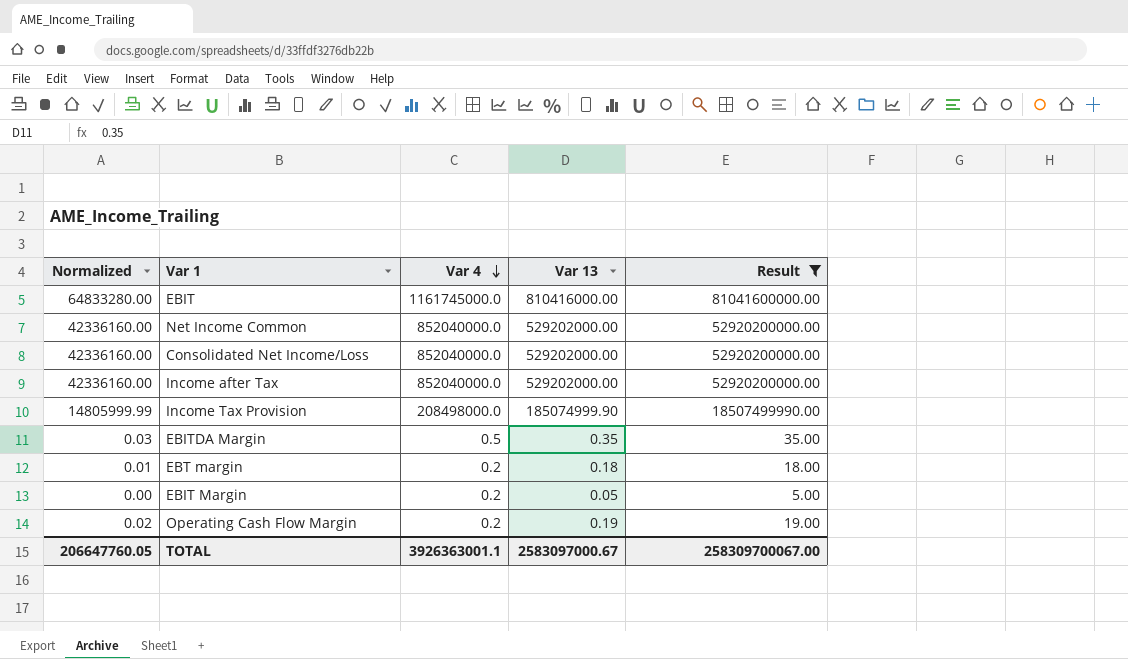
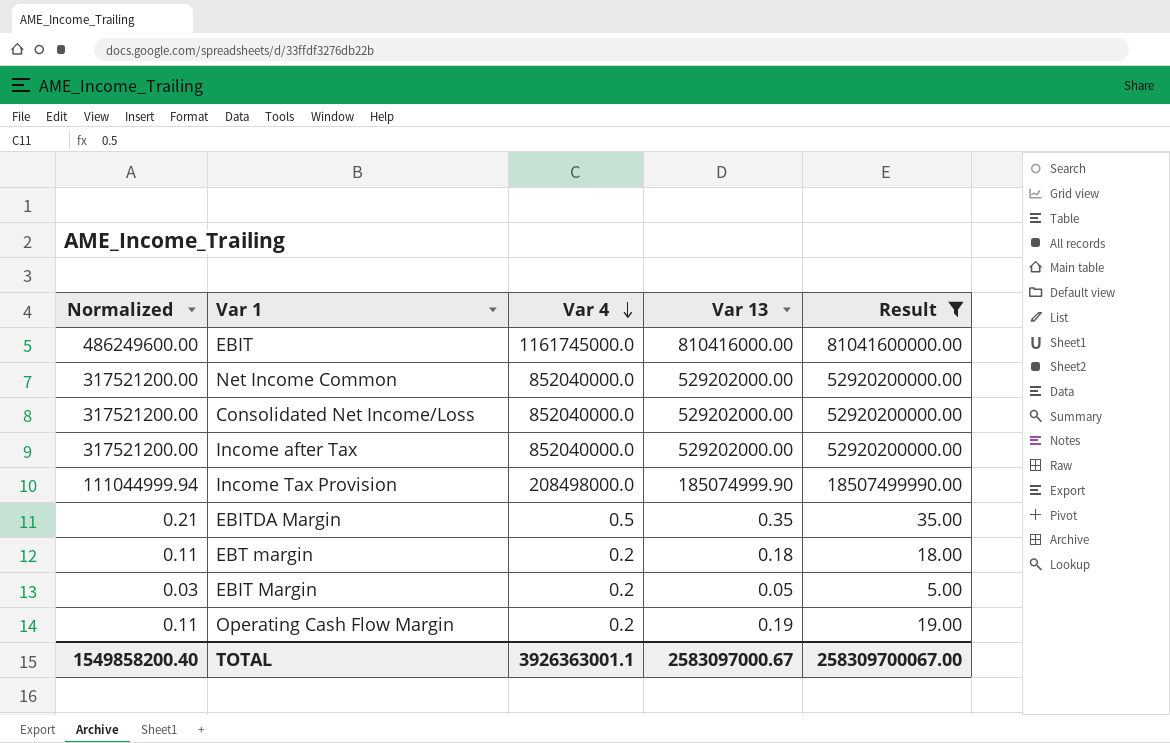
column Normalized | formula: [Var 13] * 0.08 -> [Var 13] * 0.6
TOTAL | Normalized: 206647760.05 -> 1549858200.40

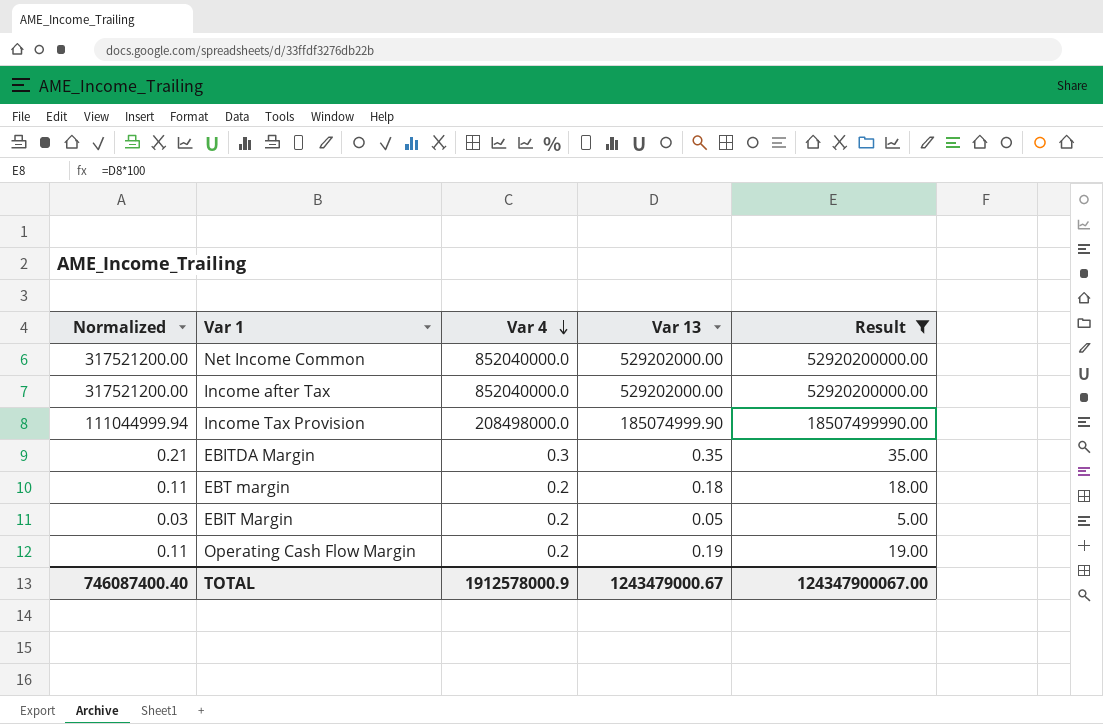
row EBIT: 486249600.00 | 1161745000.0 | 810416000.00 | 81041600000.00 -> none
row Consolidated Net Income/Loss: 317521200.00 | 852040000.0 | 529202000.00 | 52920200000.00 -> none
EBITDA Margin | Var 4: 0.5 -> 0.3
TOTAL | Normalized: 1549858200.40 -> 746087400.40
TOTAL | Var 4: 3926363001.1 -> 1912578000.9
TOTAL | Var 13: 2583097000.67 -> 1243479000.67
TOTAL | Result: 258309700067.00 -> 124347900067.00

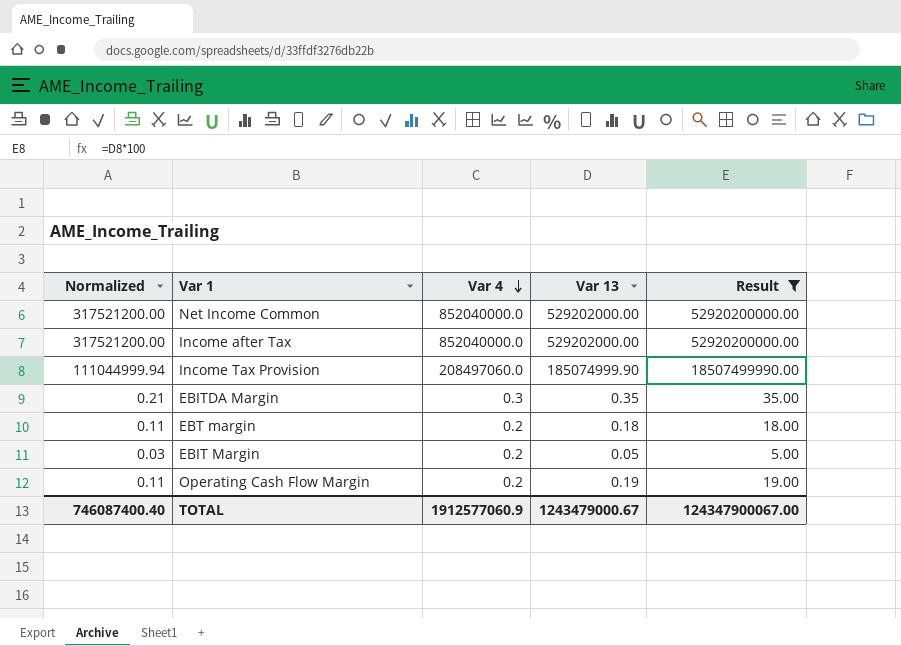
Income Tax Provision | Var 4: 208498000.0 -> 208497060.0
TOTAL | Var 4: 1912578000.9 -> 1912577060.9

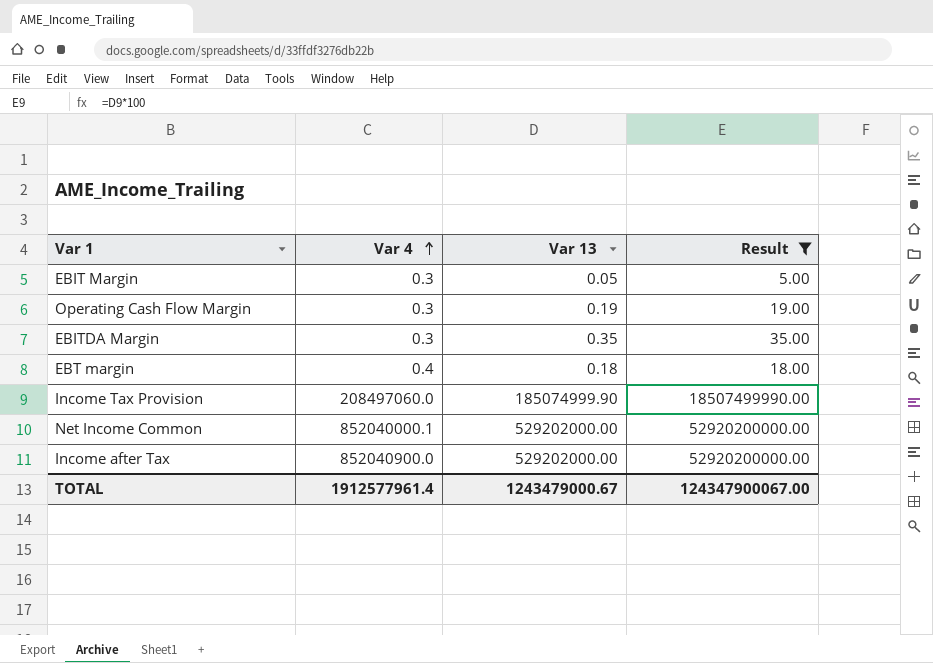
row order: Var 4 descending -> Var 4 ascending
column Normalized | formula: [Var 13] * 0.6 -> none
EBIT Margin | Var 4: 0.2 -> 0.3
Operating Cash Flow Margin | Var 4: 0.2 -> 0.3
EBT margin | Var 4: 0.2 -> 0.4
Net Income Common | Var 4: 852040000.0 -> 852040000.1
Income after Tax | Var 4: 852040000.0 -> 852040900.0
TOTAL | Var 4: 1912577060.9 -> 1912577961.4

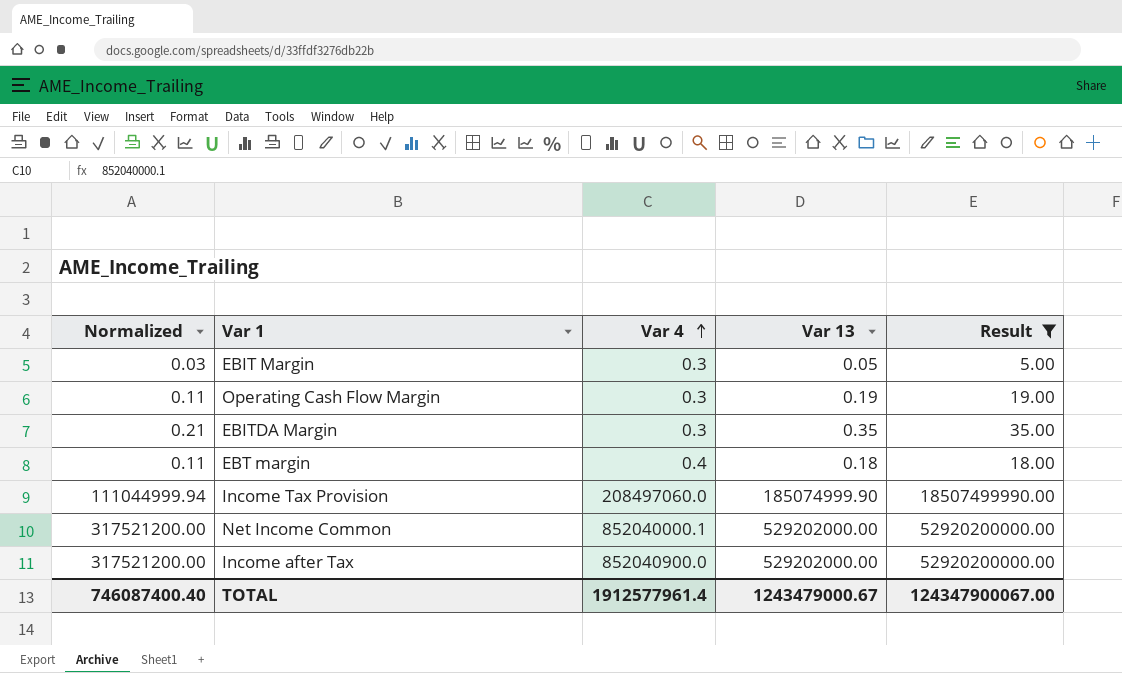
column Normalized | formula: none -> [Var 13] * 0.6

